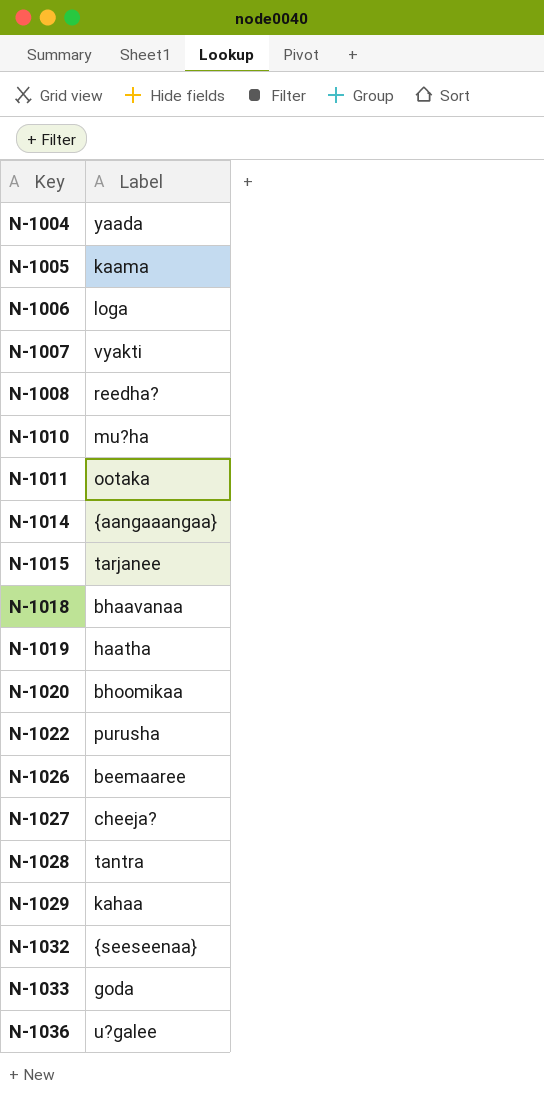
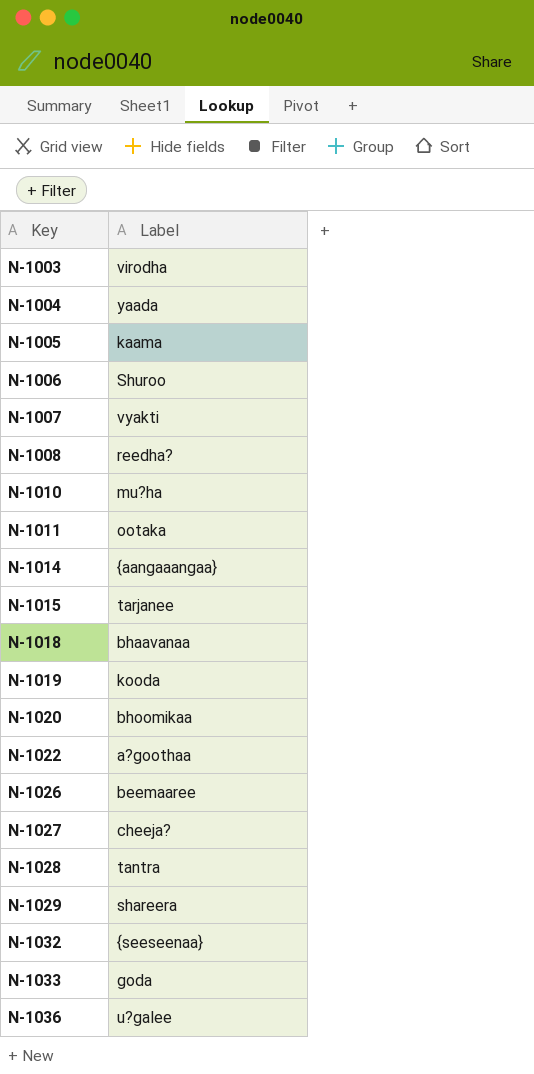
row N-1003: none -> virodha
N-1006 | Label: loga -> Shuroo
N-1019 | Label: haatha -> kooda
N-1022 | Label: purusha -> a?goothaa
N-1029 | Label: kahaa -> shareera

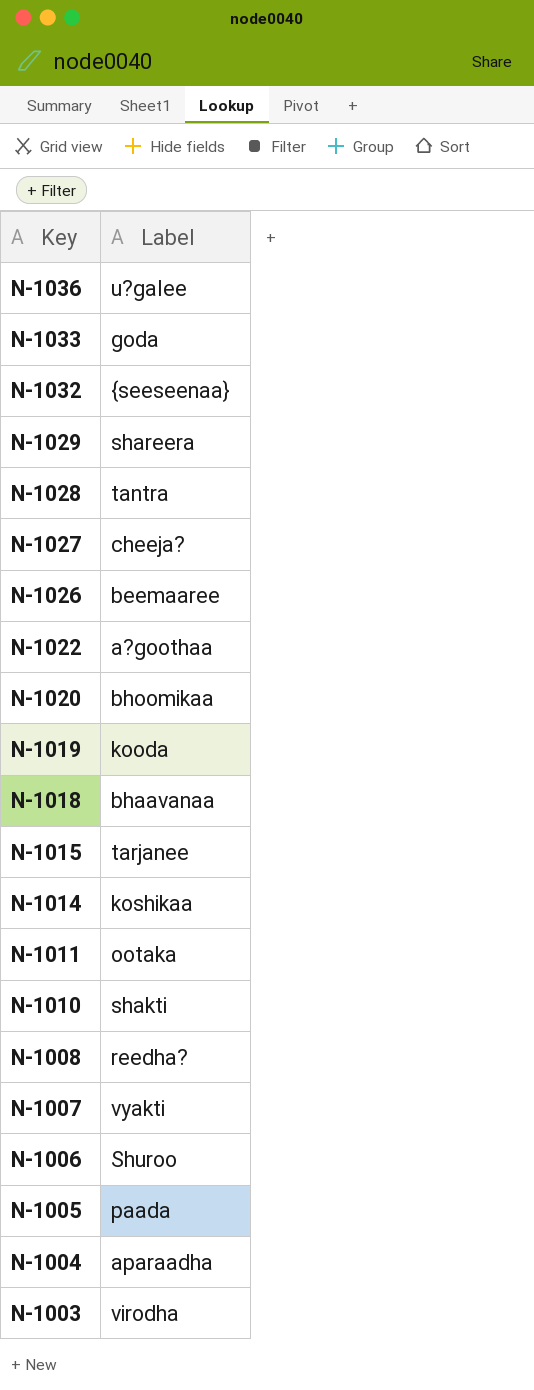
row order: Key ascending -> Key descending
N-1014 | Label: {aangaaangaa} -> koshikaa
N-1010 | Label: mu?ha -> shakti
N-1005 | Label: kaama -> paada
N-1004 | Label: yaada -> aparaadha

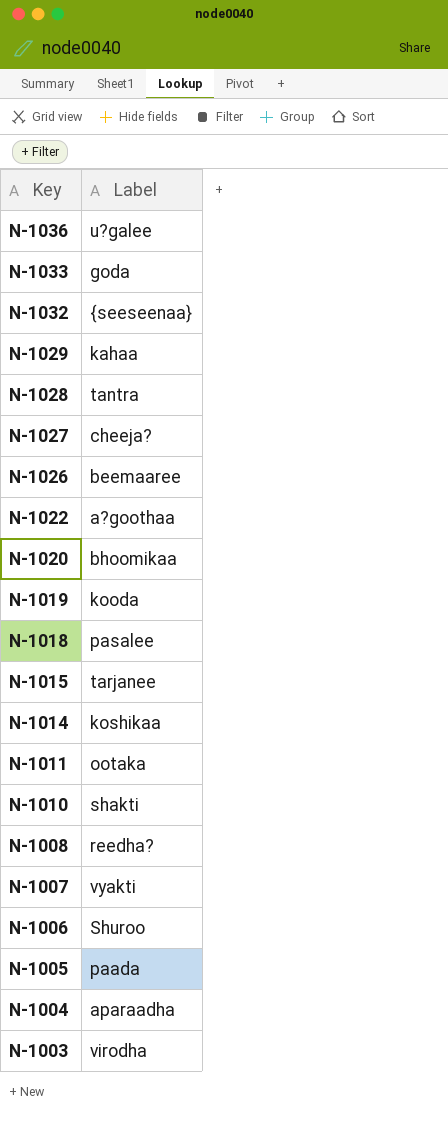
N-1029 | Label: shareera -> kahaa
N-1018 | Label: bhaavanaa -> pasalee

